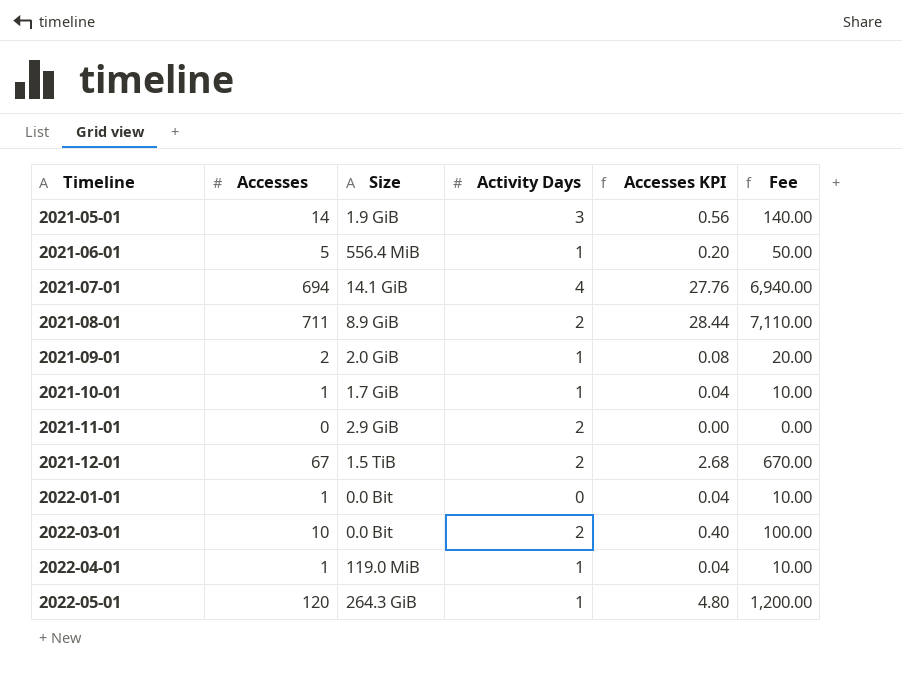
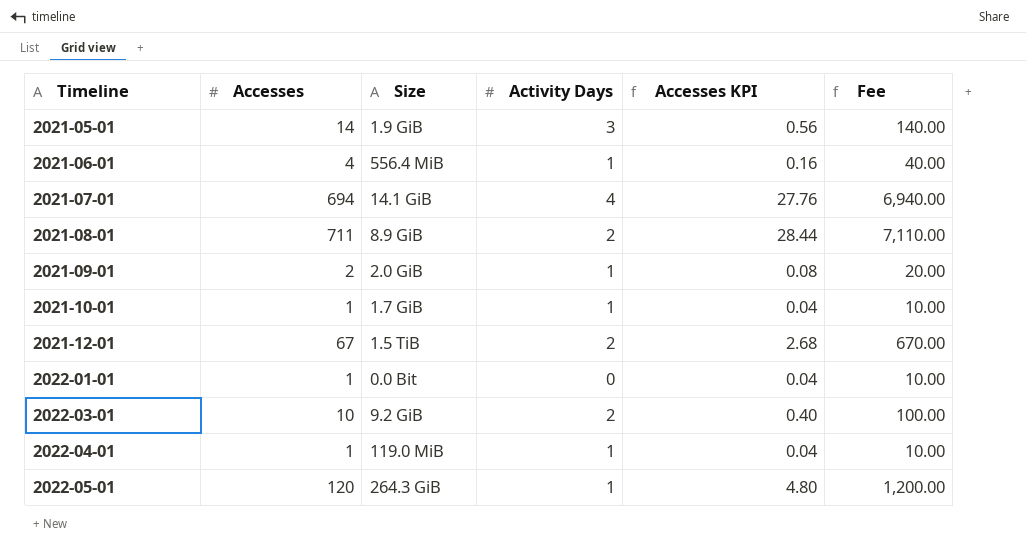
row 2021-11-01: 0 | 2.9 GiB | 2 | 0.00 | 0.00 -> none
2021-06-01 | Accesses: 5 -> 4
2021-06-01 | Accesses KPI: 0.20 -> 0.16
2021-06-01 | Fee: 50.00 -> 40.00
2022-03-01 | Size: 0.0 Bit -> 9.2 GiB

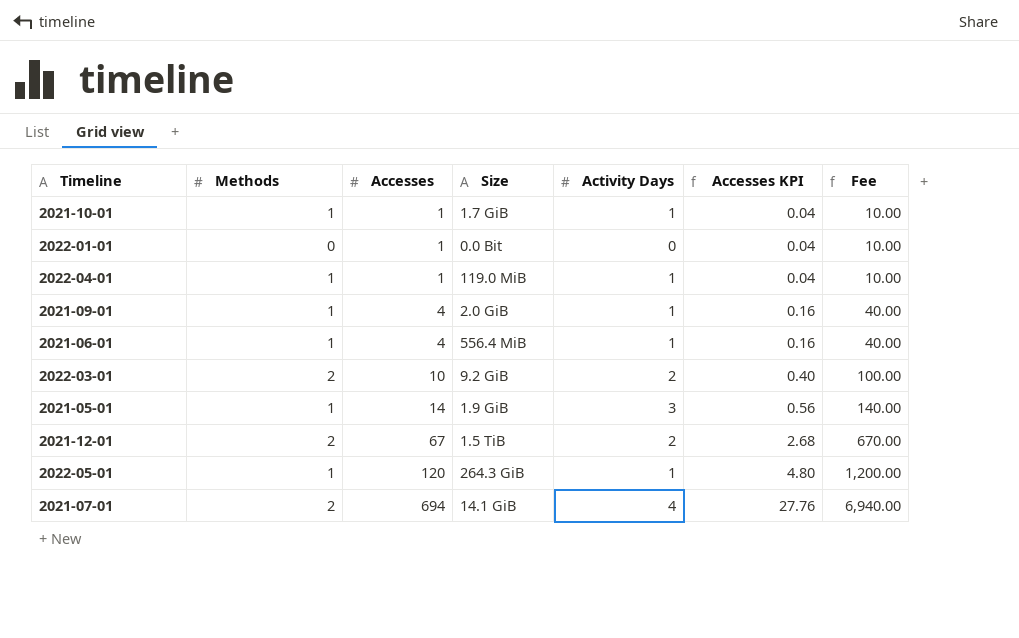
row order: Timeline ascending -> Accesses ascending
column Methods | position: none -> 2
row 2021-08-01: 711 | 8.9 GiB | 2 | 28.44 | 7,110.00 -> none
2021-09-01 | Accesses: 2 -> 4
2021-09-01 | Accesses KPI: 0.08 -> 0.16
2021-09-01 | Fee: 20.00 -> 40.00

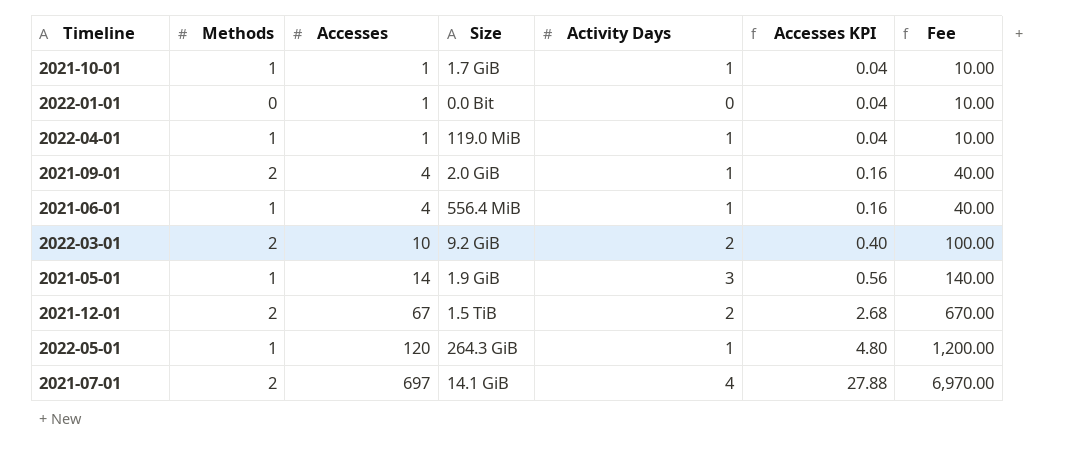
2021-09-01 | Methods: 1 -> 2
2021-07-01 | Accesses: 694 -> 697
2021-07-01 | Accesses KPI: 27.76 -> 27.88
2021-07-01 | Fee: 6,940.00 -> 6,970.00

